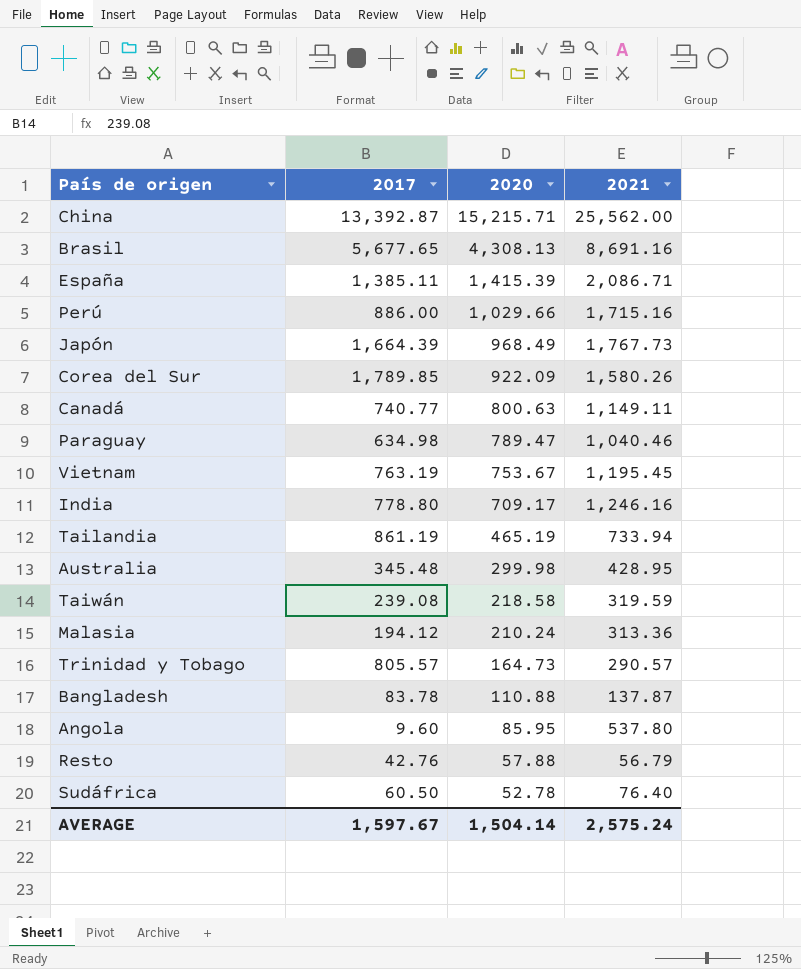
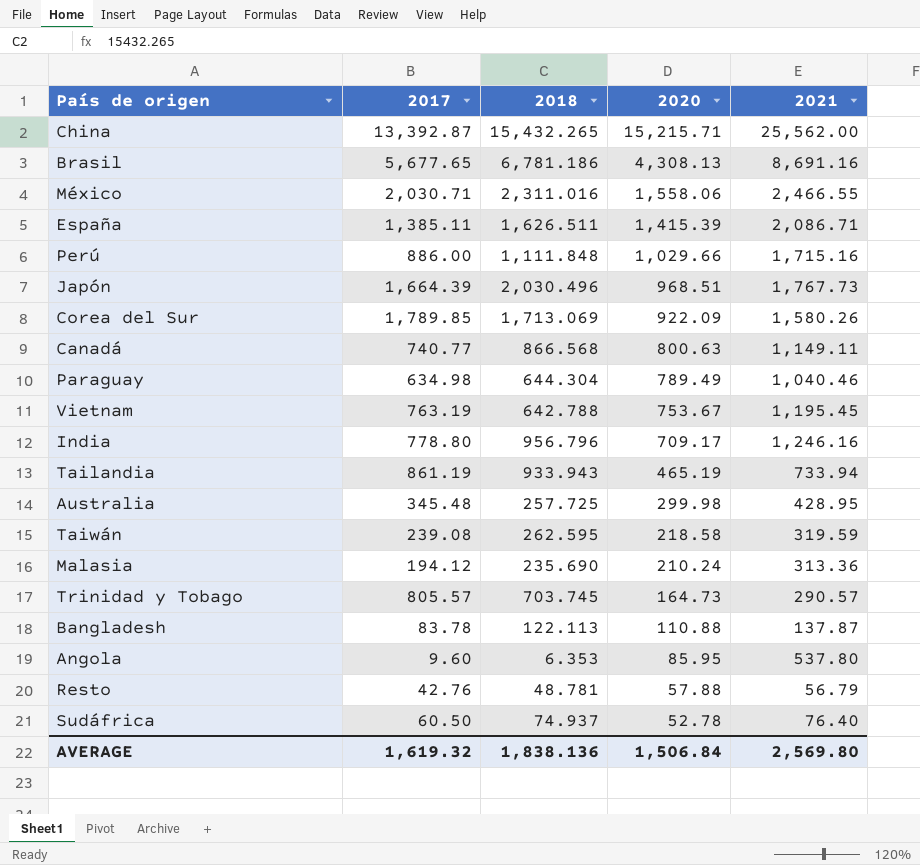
column 2018 | position: none -> 3
row México: none -> 2,030.71 | 2,311.016 | 1,558.06 | 2,466.55
Japón | 2020: 968.49 -> 968.51
Paraguay | 2020: 789.47 -> 789.49
AVERAGE | 2017: 1,597.67 -> 1,619.32
AVERAGE | 2020: 1,504.14 -> 1,506.84
AVERAGE | 2021: 2,575.24 -> 2,569.80

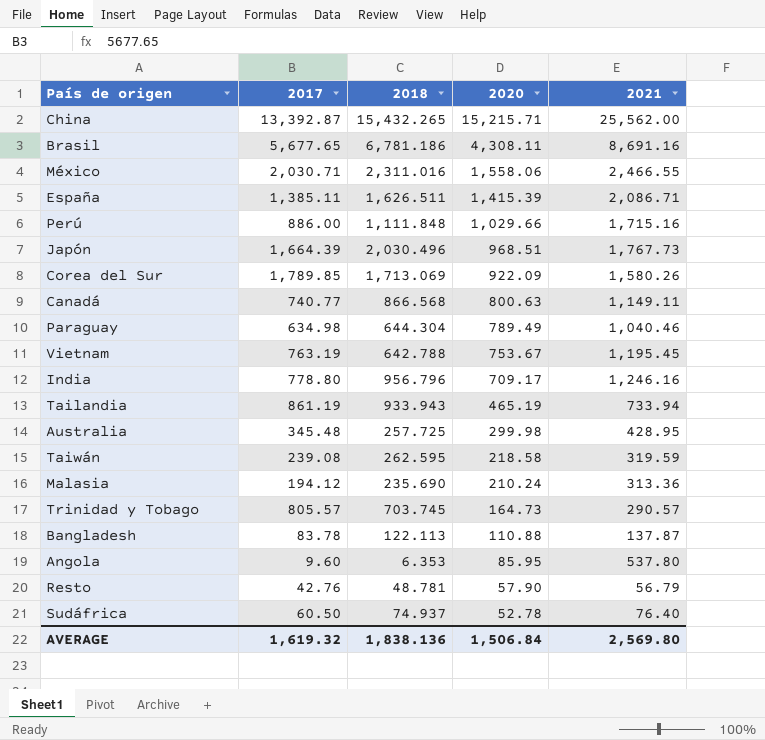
Brasil | 2020: 4,308.13 -> 4,308.11
Resto | 2020: 57.88 -> 57.90

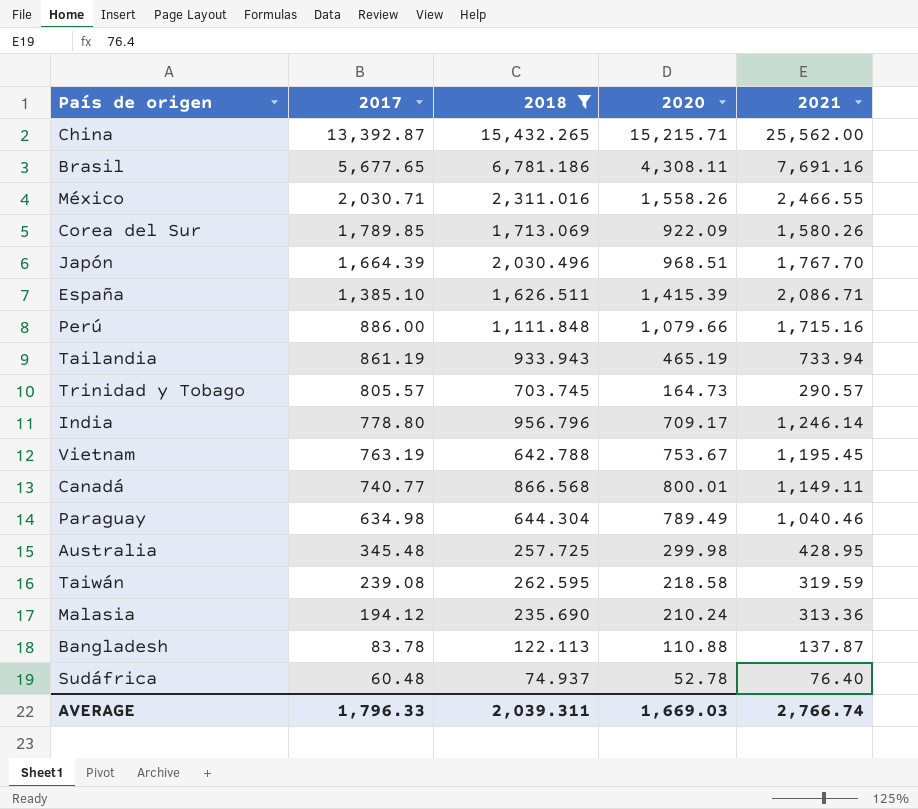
filter: none -> 2018 >= 74.937
row order: 2020 descending -> 2017 descending
Brasil | 2021: 8,691.16 -> 7,691.16
México | 2020: 1,558.06 -> 1,558.26
Japón | 2021: 1,767.73 -> 1,767.70
España | 2017: 1,385.11 -> 1,385.10
Perú | 2020: 1,029.66 -> 1,079.66
India | 2021: 1,246.16 -> 1,246.14
Canadá | 2020: 800.63 -> 800.01
Sudáfrica | 2017: 60.50 -> 60.48
AVERAGE | 2017: 1,619.32 -> 1,796.33
AVERAGE | 2018: 1,838.136 -> 2,039.311
AVERAGE | 2020: 1,506.84 -> 1,669.03
AVERAGE | 2021: 2,569.80 -> 2,766.74

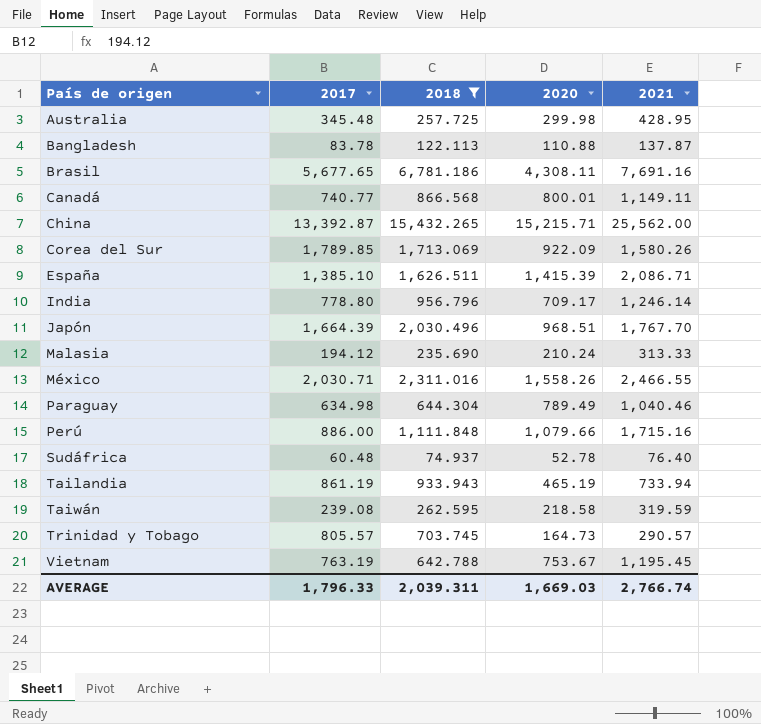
row order: 2017 descending -> País de origen ascending
Malasia | 2021: 313.36 -> 313.33

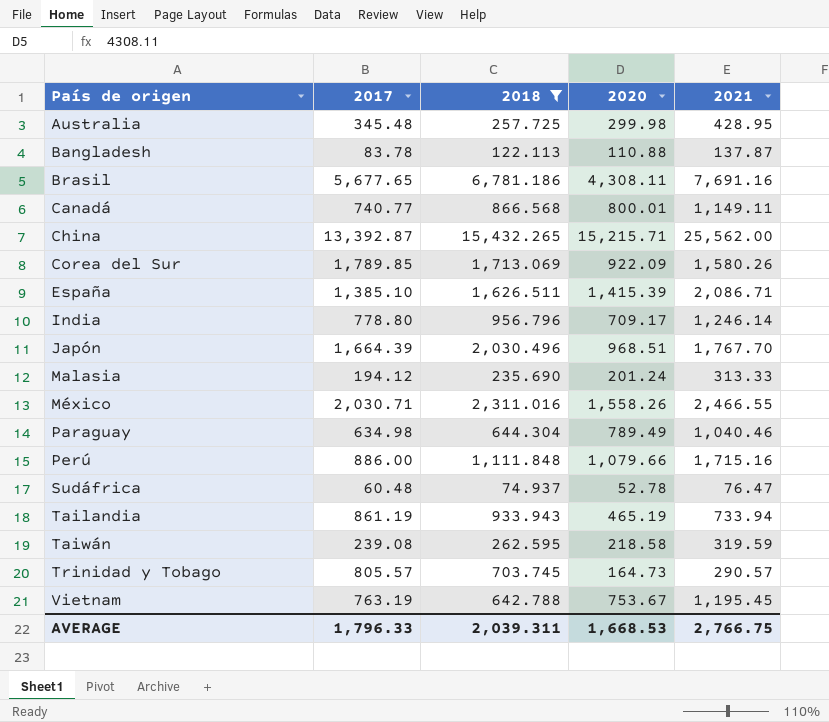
Malasia | 2020: 210.24 -> 201.24
Sudáfrica | 2021: 76.40 -> 76.47
AVERAGE | 2020: 1,669.03 -> 1,668.53
AVERAGE | 2021: 2,766.74 -> 2,766.75

